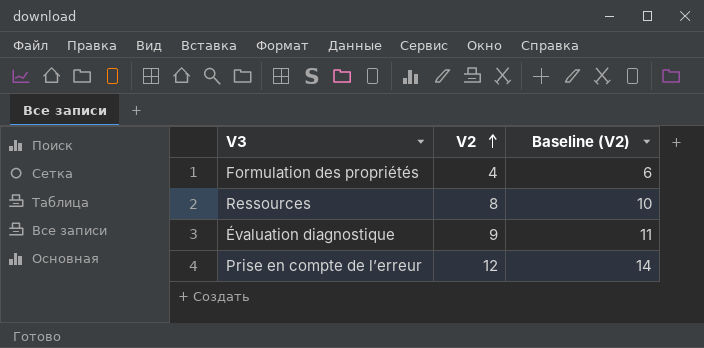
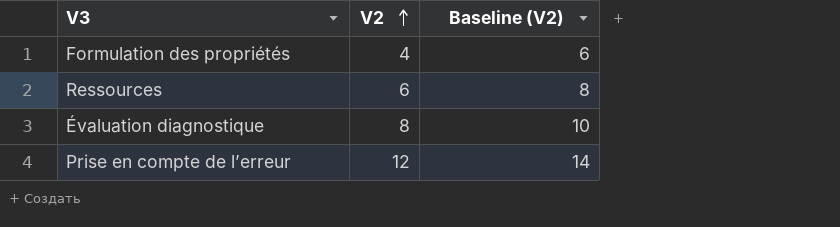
Ressources | V2: 8 -> 6
Ressources | Baseline (V2): 10 -> 8
Évaluation diagnostique | V2: 9 -> 8
Évaluation diagnostique | Baseline (V2): 11 -> 10

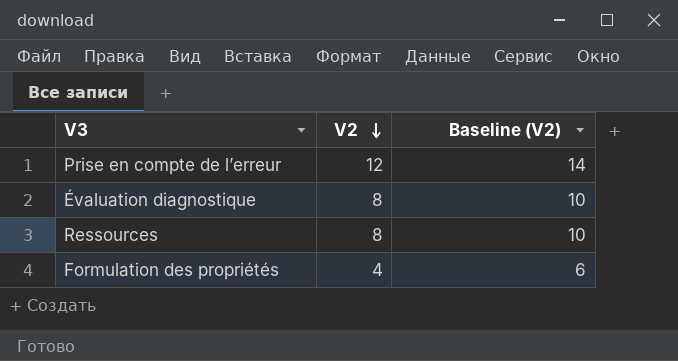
row order: V2 ascending -> V2 descending
Ressources | V2: 6 -> 8
Ressources | Baseline (V2): 8 -> 10

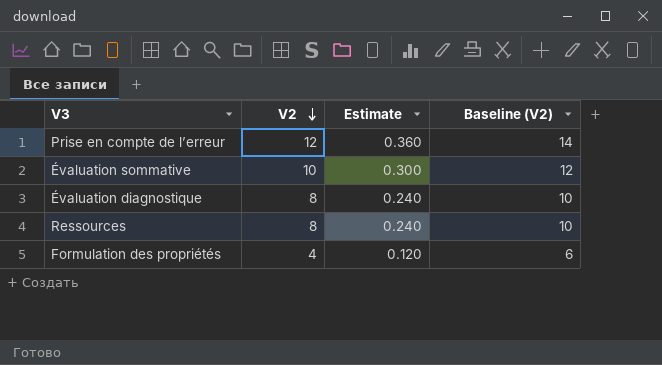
column Estimate | formula: none -> [V2] * 0.03
row Évaluation sommative: none -> 10 | 0.300 | 12

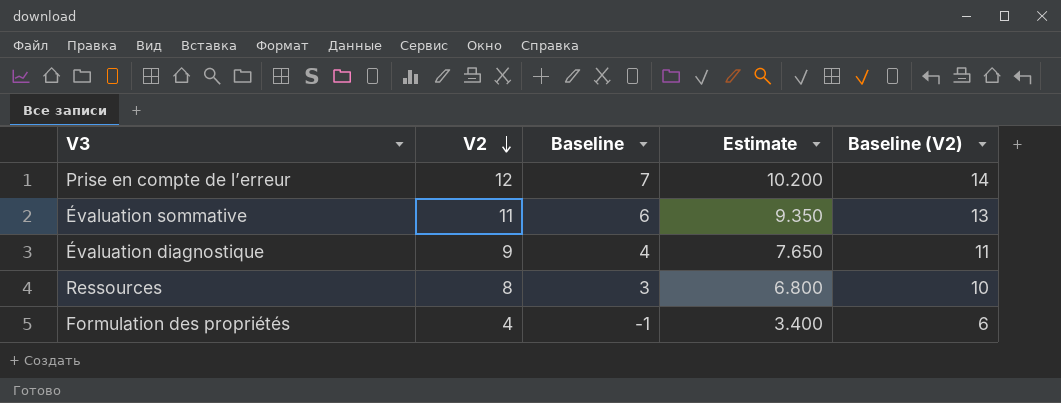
column Baseline | formula: none -> [V2] - 5
column Estimate | formula: [V2] * 0.03 -> [V2] * 0.85
Évaluation sommative | V2: 10 -> 11
Évaluation sommative | Baseline (V2): 12 -> 13
Évaluation diagnostique | V2: 8 -> 9
Évaluation diagnostique | Baseline (V2): 10 -> 11

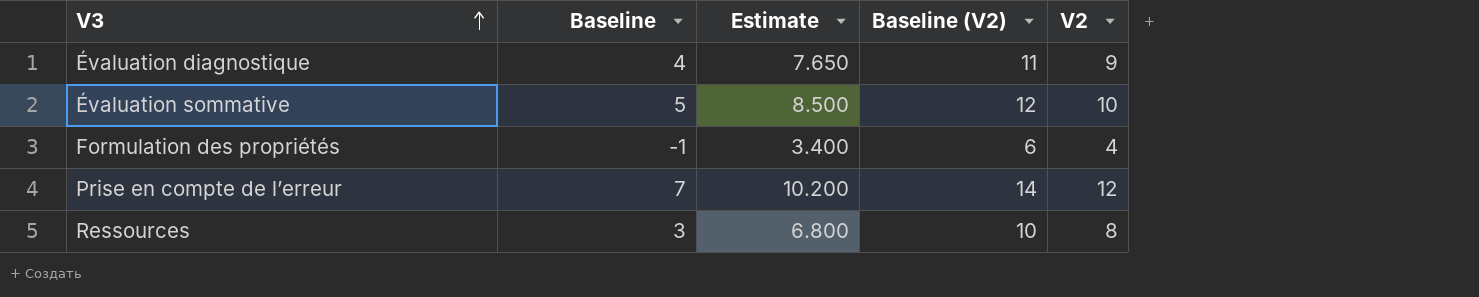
row order: V2 descending -> V3 ascending
column V2 | position: 2 -> 5
Évaluation sommative | Baseline: 6 -> 5
Évaluation sommative | Estimate: 9.350 -> 8.500
Évaluation sommative | Baseline (V2): 13 -> 12
Évaluation sommative | V2: 11 -> 10

